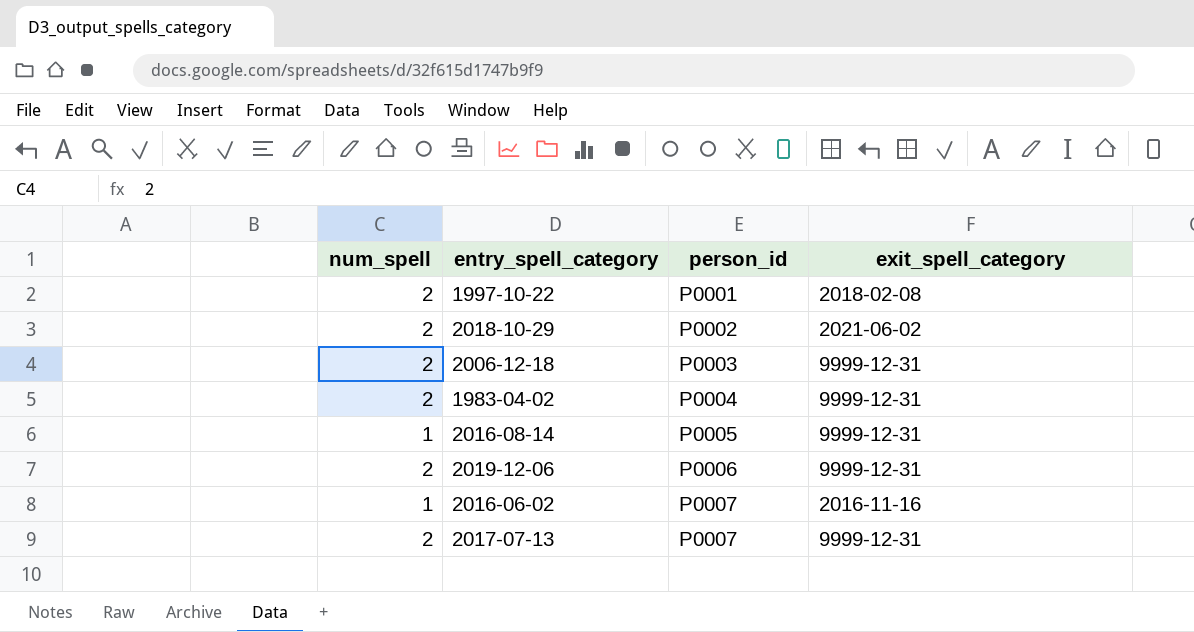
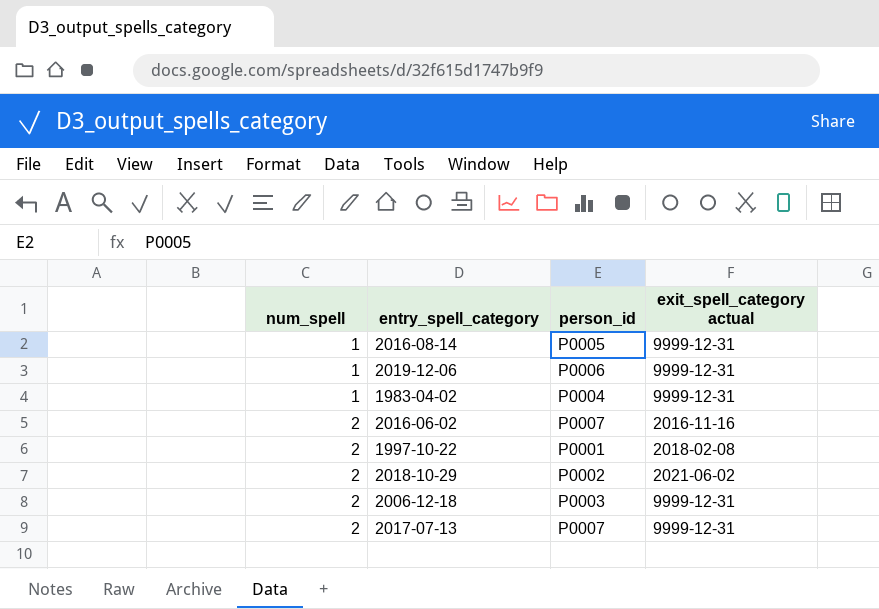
row order: person_id ascending -> num_spell ascending
column name: exit_spell_category -> exit_spell_category actual
2019-12-06 | num_spell: 2 -> 1
1983-04-02 | num_spell: 2 -> 1
2016-06-02 | num_spell: 1 -> 2

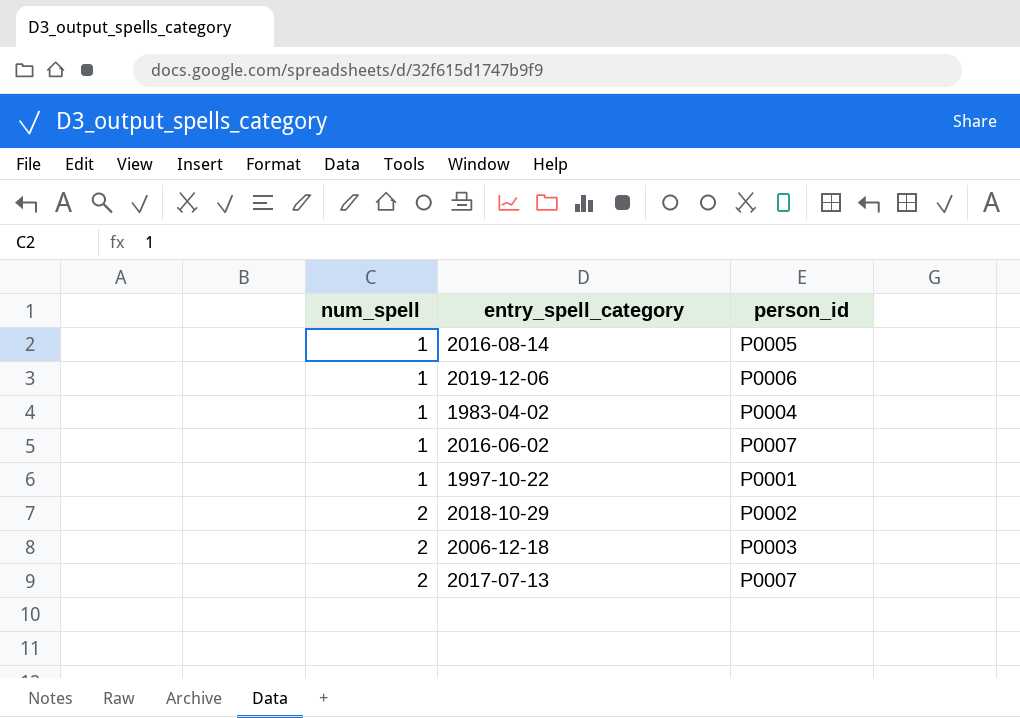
column exit_spell_category actual | position: 4 -> none
2016-06-02 | num_spell: 2 -> 1
1997-10-22 | num_spell: 2 -> 1

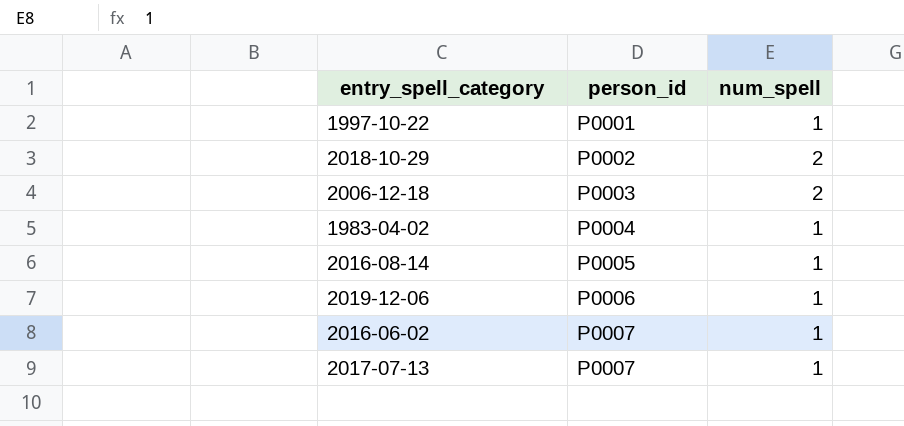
row order: num_spell ascending -> person_id ascending
column num_spell | position: 1 -> 3
2017-07-13 | num_spell: 2 -> 1

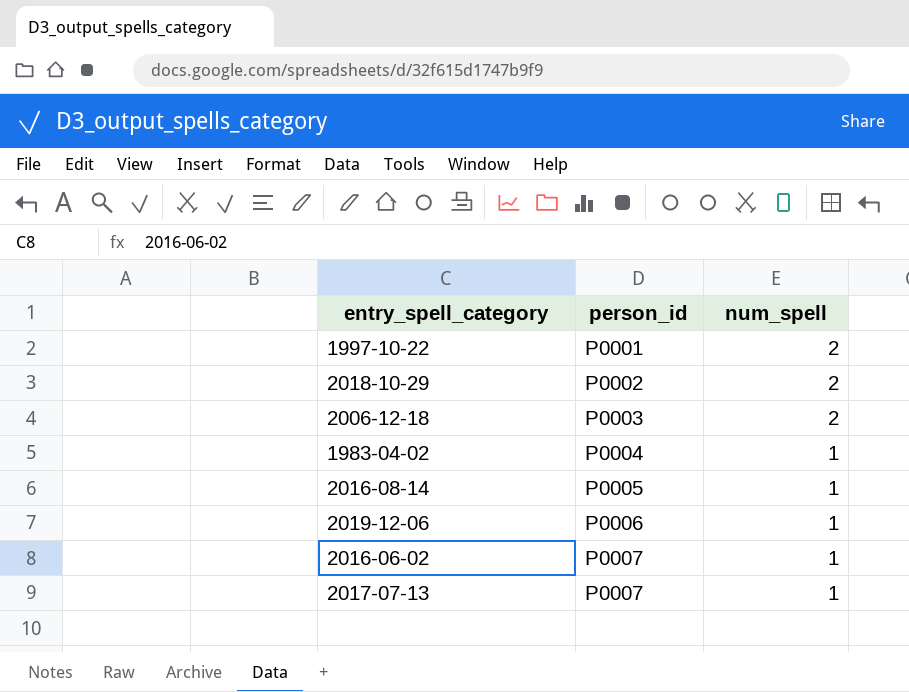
1997-10-22 | num_spell: 1 -> 2

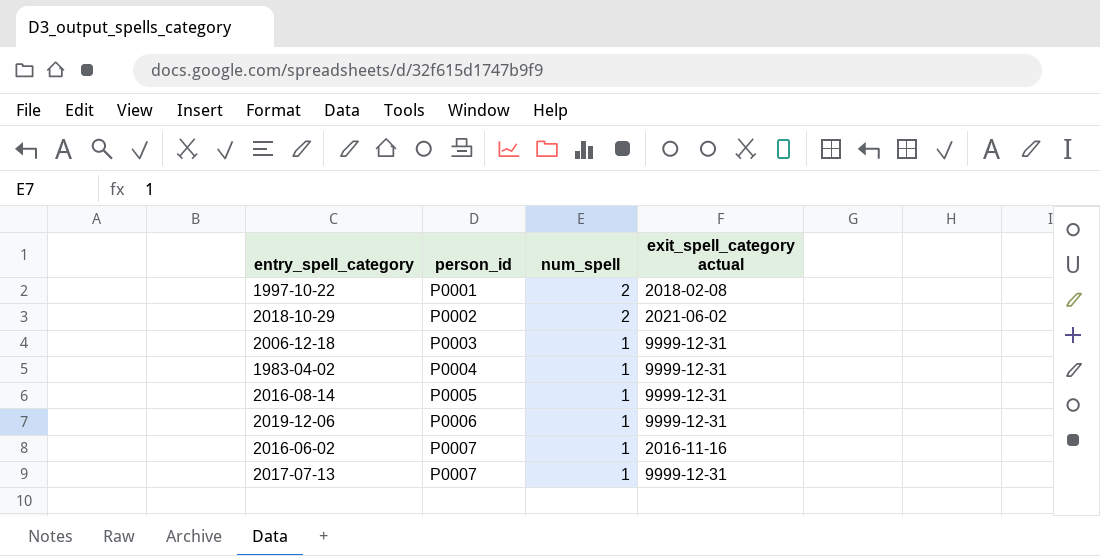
column exit_spell_category actual | position: none -> 4
2006-12-18 | num_spell: 2 -> 1

